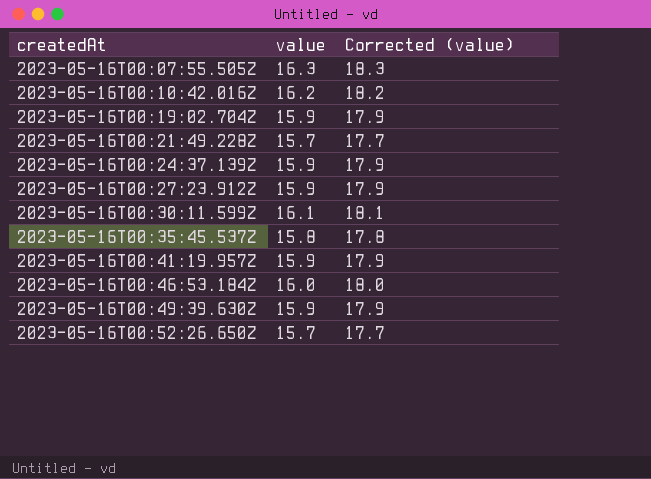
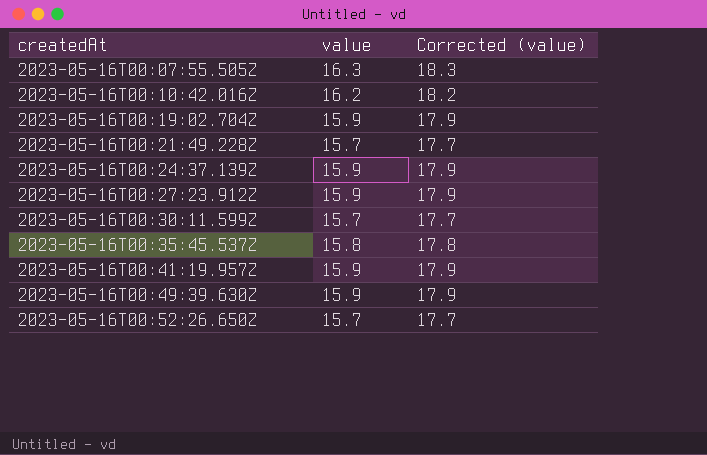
row 2023-05-16T00:46:53.184Z: 16.0 | 18.0 -> none
2023-05-16T00:30:11.599Z | value: 16.1 -> 15.7
2023-05-16T00:30:11.599Z | Corrected (value): 18.1 -> 17.7

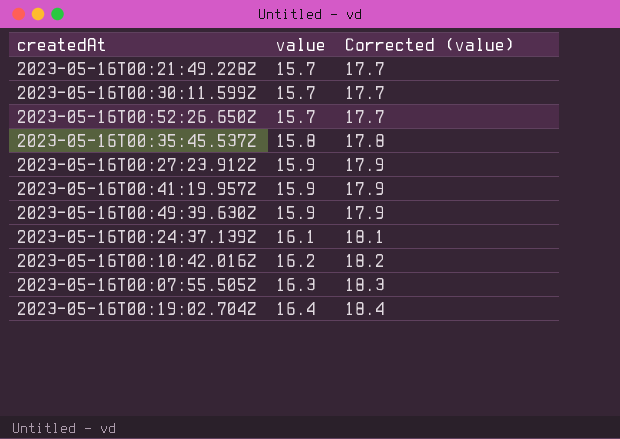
row order: createdAt ascending -> value ascending
2023-05-16T00:24:37.139Z | value: 15.9 -> 16.1
2023-05-16T00:24:37.139Z | Corrected (value): 17.9 -> 18.1
2023-05-16T00:19:02.704Z | value: 15.9 -> 16.4
2023-05-16T00:19:02.704Z | Corrected (value): 17.9 -> 18.4

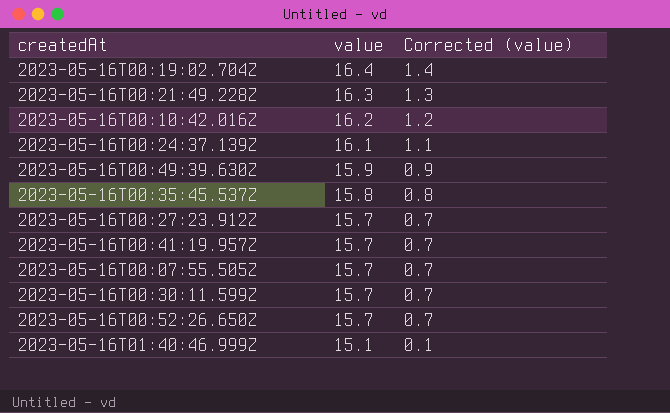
row order: value ascending -> value descending
column Corrected (value) | formula: [value] + 2 -> [value] - 15
2023-05-16T00:21:49.228Z | value: 15.7 -> 16.3
2023-05-16T00:27:23.912Z | value: 15.9 -> 15.7
2023-05-16T00:41:19.957Z | value: 15.9 -> 15.7
2023-05-16T00:07:55.505Z | value: 16.3 -> 15.7
row 2023-05-16T01:40:46.999Z: none -> 15.1 | 0.1

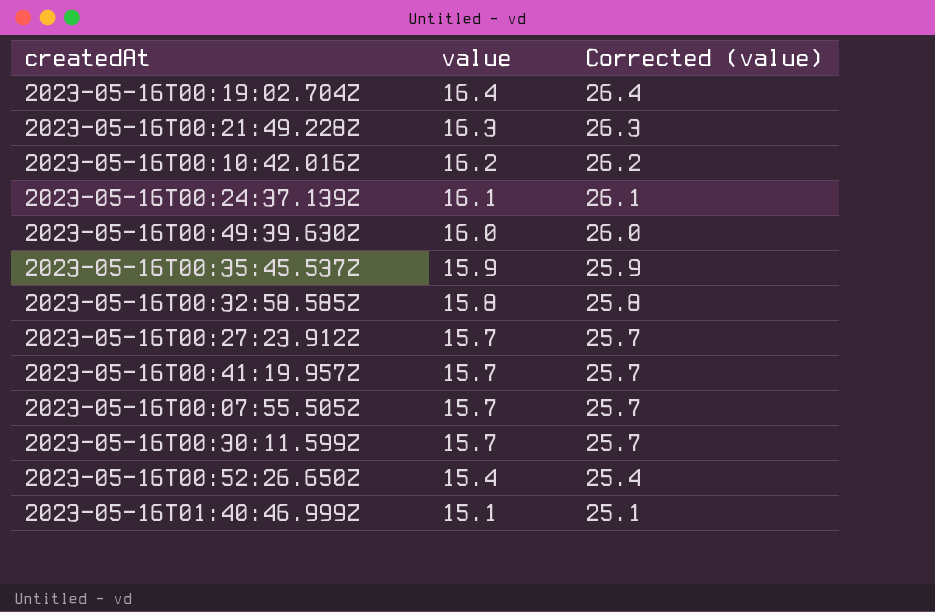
column Corrected (value) | formula: [value] - 15 -> [value] + 10
2023-05-16T00:49:39.630Z | value: 15.9 -> 16.0
2023-05-16T00:35:45.537Z | value: 15.8 -> 15.9
row 2023-05-16T00:32:58.585Z: none -> 15.8 | 25.8
2023-05-16T00:52:26.650Z | value: 15.7 -> 15.4

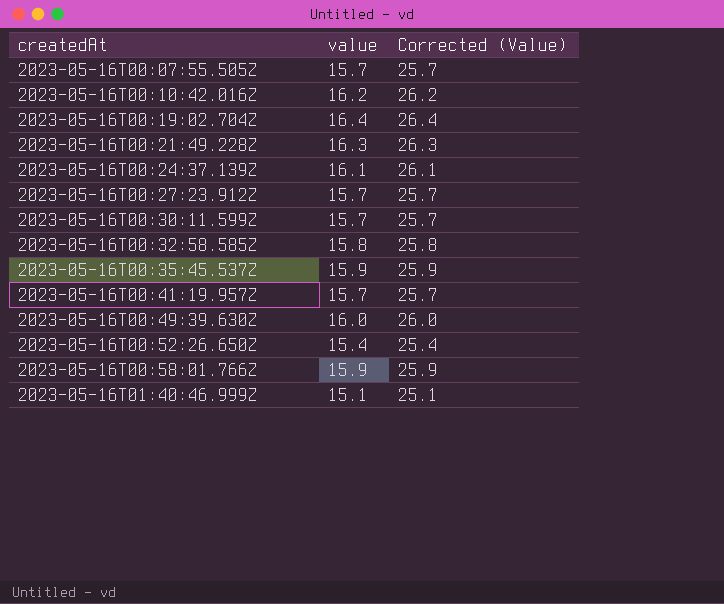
row order: value descending -> createdAt ascending
column name: Corrected (value) -> Corrected (Value)
row 2023-05-16T00:58:01.766Z: none -> 15.9 | 25.9

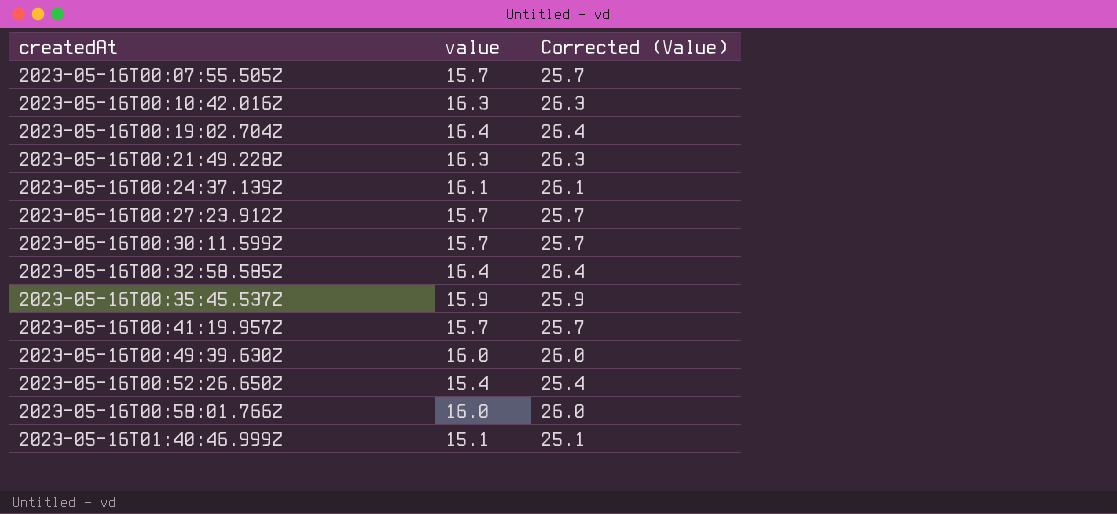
2023-05-16T00:10:42.016Z | value: 16.2 -> 16.3
2023-05-16T00:10:42.016Z | Corrected (Value): 26.2 -> 26.3
2023-05-16T00:32:58.585Z | value: 15.8 -> 16.4
2023-05-16T00:32:58.585Z | Corrected (Value): 25.8 -> 26.4
2023-05-16T00:58:01.766Z | value: 15.9 -> 16.0
2023-05-16T00:58:01.766Z | Corrected (Value): 25.9 -> 26.0

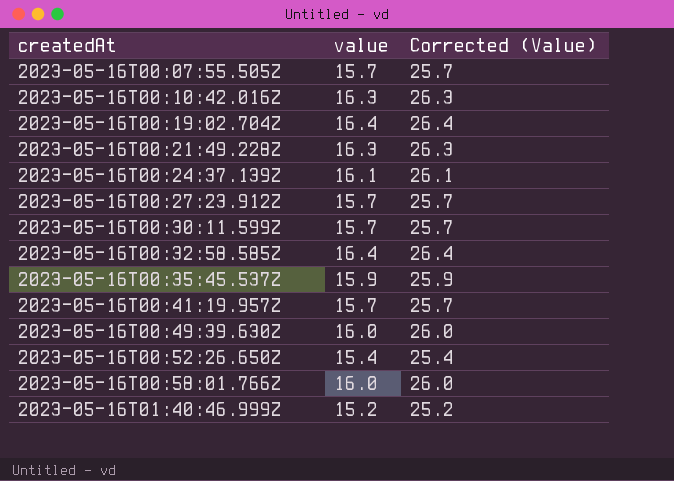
2023-05-16T01:40:46.999Z | value: 15.1 -> 15.2
2023-05-16T01:40:46.999Z | Corrected (Value): 25.1 -> 25.2

